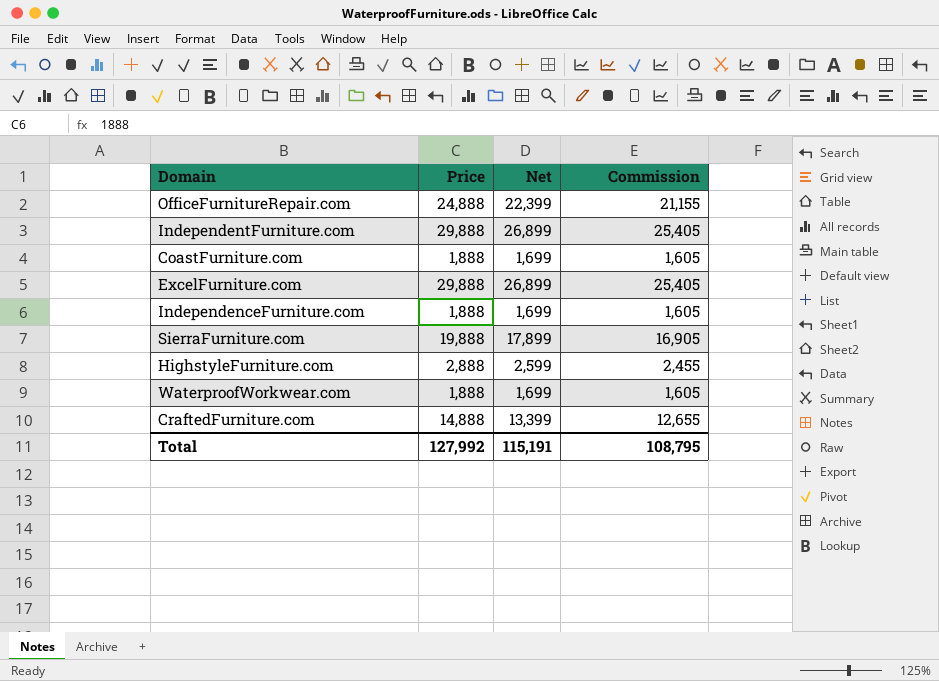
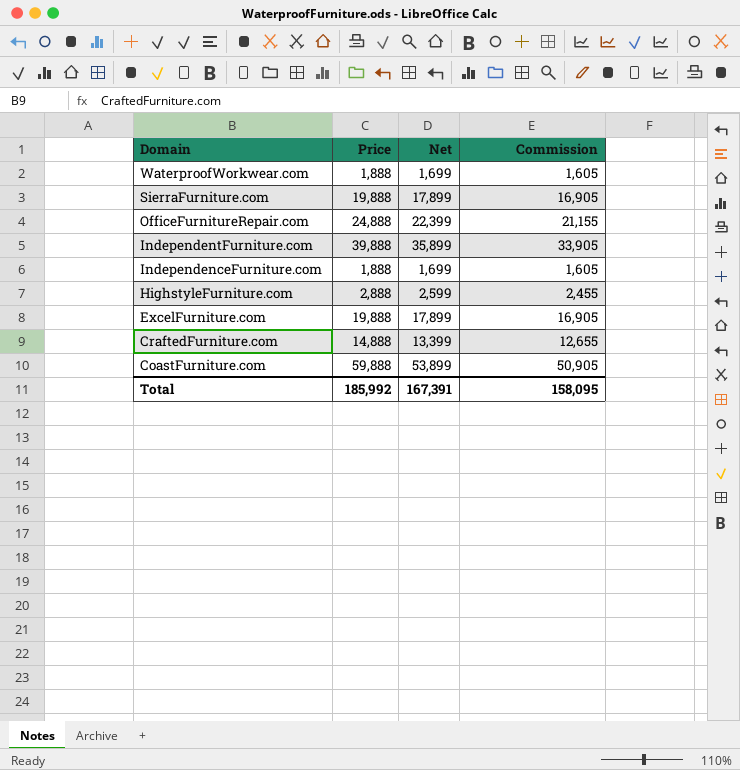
row order: none -> Domain descending
IndependentFurniture.com | Price: 29,888 -> 39,888
IndependentFurniture.com | Net: 26,899 -> 35,899
IndependentFurniture.com | Commission: 25,405 -> 33,905
ExcelFurniture.com | Price: 29,888 -> 19,888
ExcelFurniture.com | Net: 26,899 -> 17,899
ExcelFurniture.com | Commission: 25,405 -> 16,905
CoastFurniture.com | Price: 1,888 -> 59,888
CoastFurniture.com | Net: 1,699 -> 53,899
CoastFurniture.com | Commission: 1,605 -> 50,905
Total | Price: 127,992 -> 185,992
Total | Net: 115,191 -> 167,391
Total | Commission: 108,795 -> 158,095

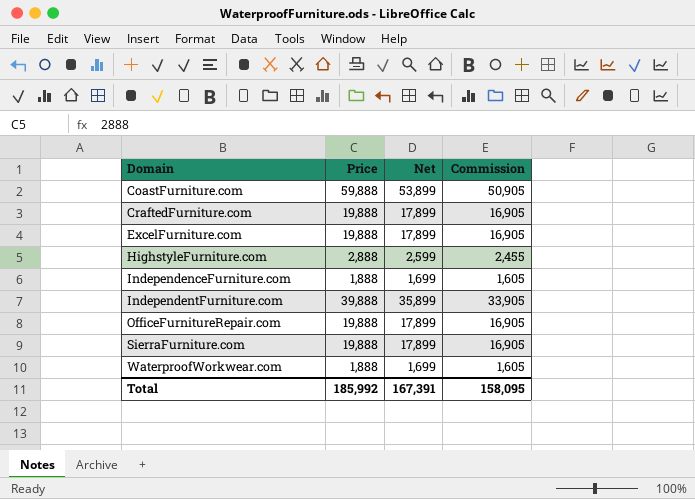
row order: Domain descending -> Domain ascending
CraftedFurniture.com | Price: 14,888 -> 19,888
CraftedFurniture.com | Net: 13,399 -> 17,899
CraftedFurniture.com | Commission: 12,655 -> 16,905
OfficeFurnitureRepair.com | Price: 24,888 -> 19,888
OfficeFurnitureRepair.com | Net: 22,399 -> 17,899
OfficeFurnitureRepair.com | Commission: 21,155 -> 16,905

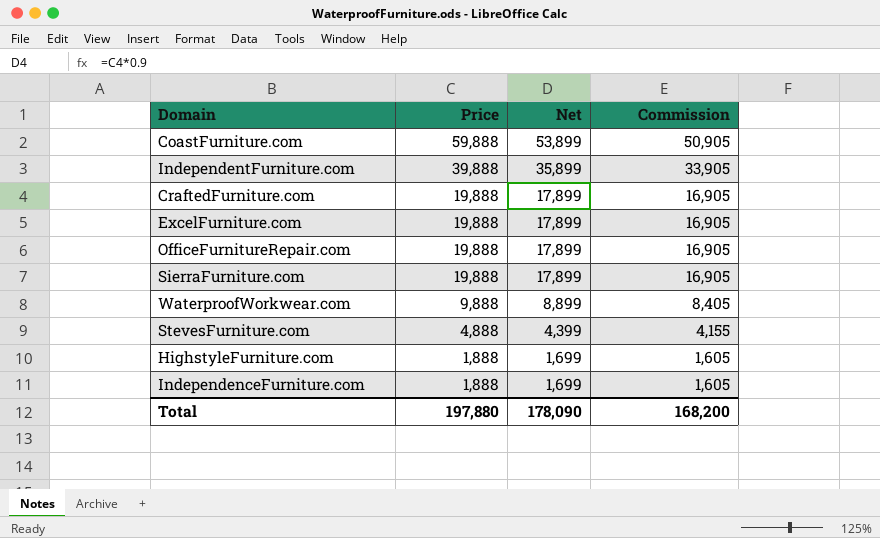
row order: Domain ascending -> Price descending
WaterproofWorkwear.com | Price: 1,888 -> 9,888
WaterproofWorkwear.com | Net: 1,699 -> 8,899
WaterproofWorkwear.com | Commission: 1,605 -> 8,405
row StevesFurniture.com: none -> 4,888 | 4,399 | 4,155
HighstyleFurniture.com | Price: 2,888 -> 1,888
HighstyleFurniture.com | Net: 2,599 -> 1,699
HighstyleFurniture.com | Commission: 2,455 -> 1,605
Total | Price: 185,992 -> 197,880
Total | Net: 167,391 -> 178,090
Total | Commission: 158,095 -> 168,200

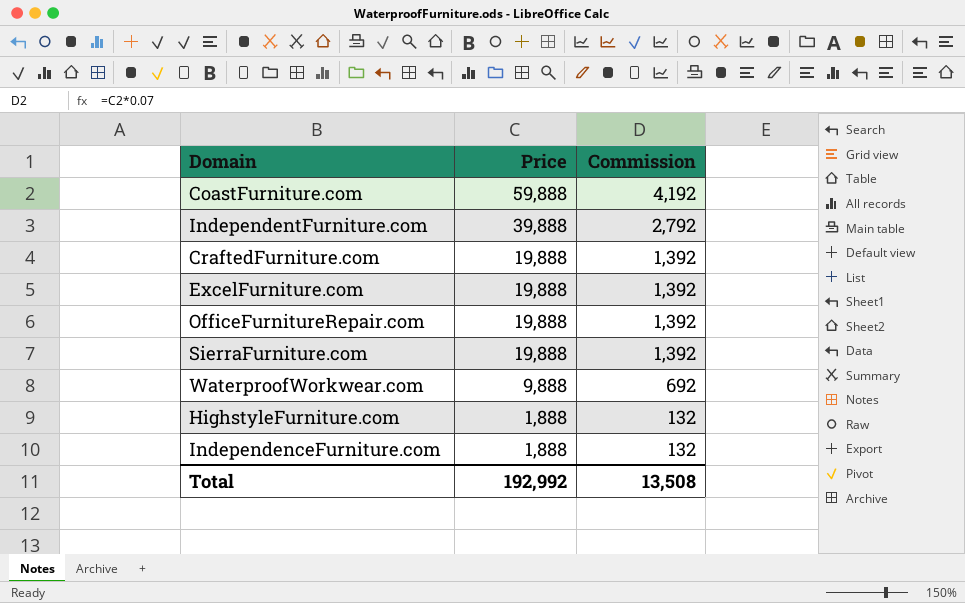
column Net | formula: [Price] * 0.9 -> none
column Commission | formula: [Price] * 0.85 -> [Price] * 0.07
row StevesFurniture.com: 4,888 | 4,399 | 4,155 -> none
Total | Price: 197,880 -> 192,992
Total | Commission: 168,200 -> 13,508

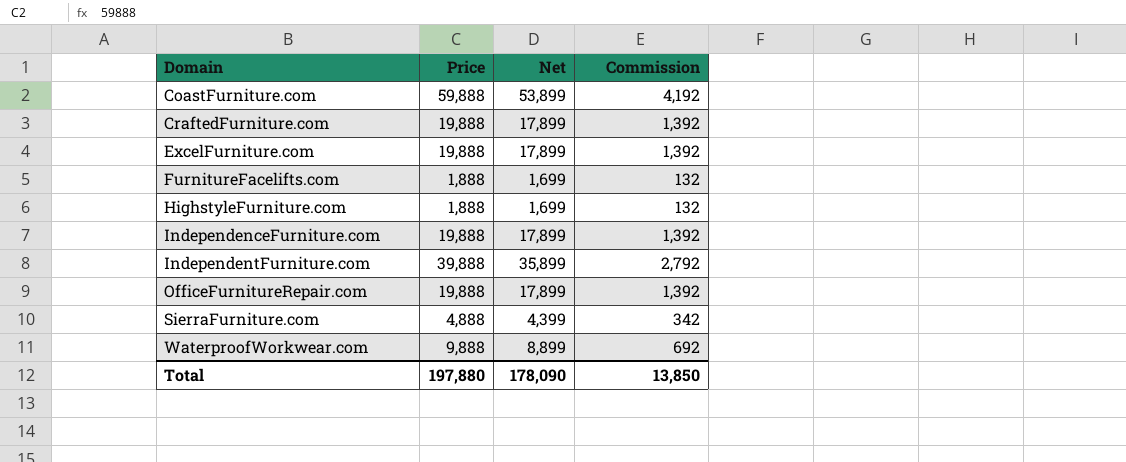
row order: Price descending -> Domain ascending
column Net | formula: none -> [Price] * 0.9
row FurnitureFacelifts.com: none -> 1,888 | 1,699 | 132
IndependenceFurniture.com | Price: 1,888 -> 19,888
IndependenceFurniture.com | Commission: 132 -> 1,392
SierraFurniture.com | Price: 19,888 -> 4,888
SierraFurniture.com | Commission: 1,392 -> 342
Total | Price: 192,992 -> 197,880
Total | Commission: 13,508 -> 13,850

